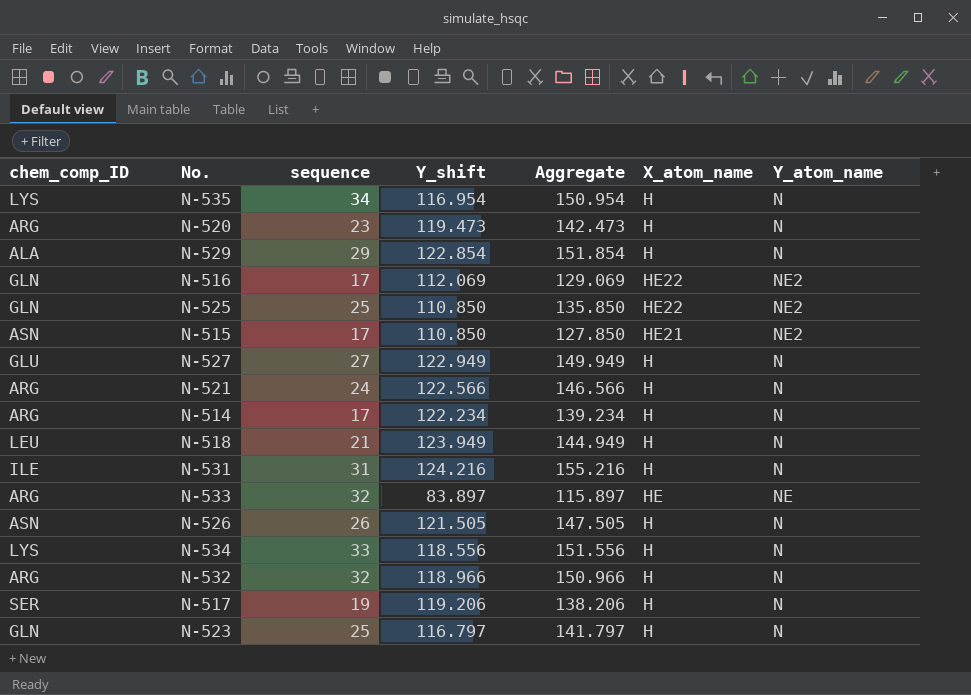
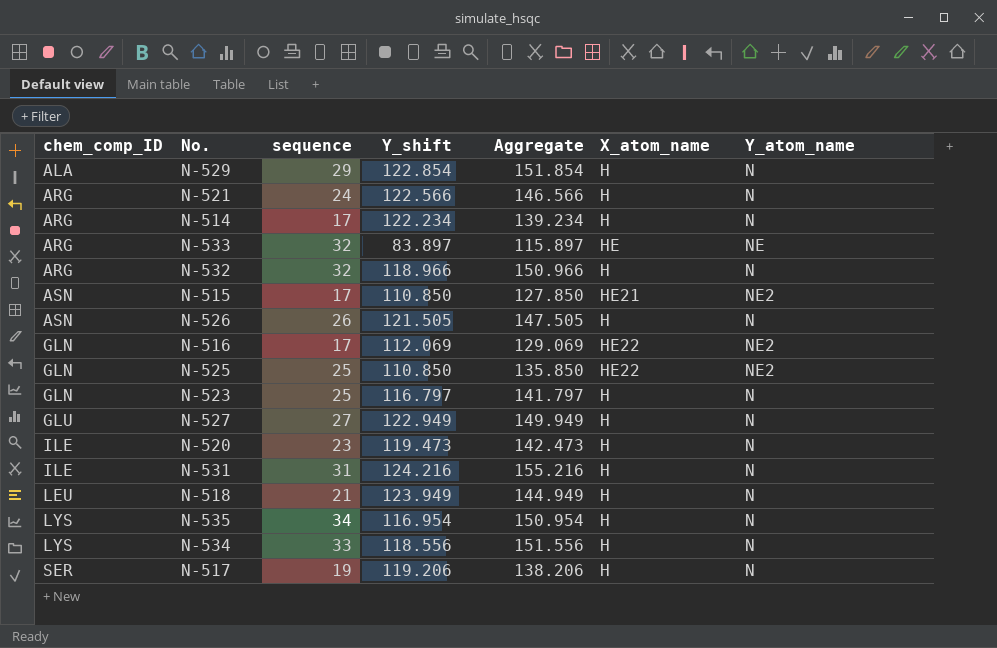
row order: none -> chem_comp_ID ascending
N-520 | chem_comp_ID: ARG -> ILE

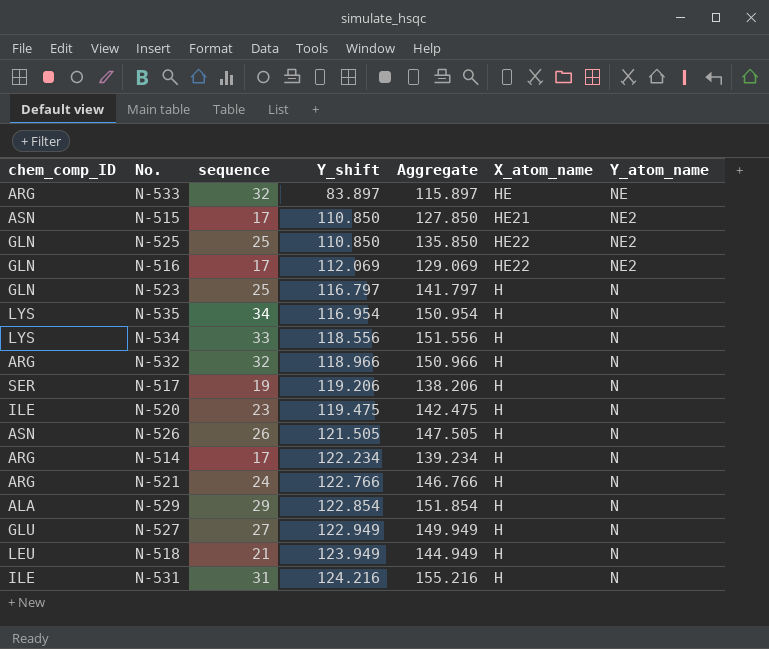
row order: chem_comp_ID ascending -> Y_shift ascending
N-520 | Y_shift: 119.473 -> 119.475
N-520 | Aggregate: 142.473 -> 142.475
N-521 | Y_shift: 122.566 -> 122.766
N-521 | Aggregate: 146.566 -> 146.766

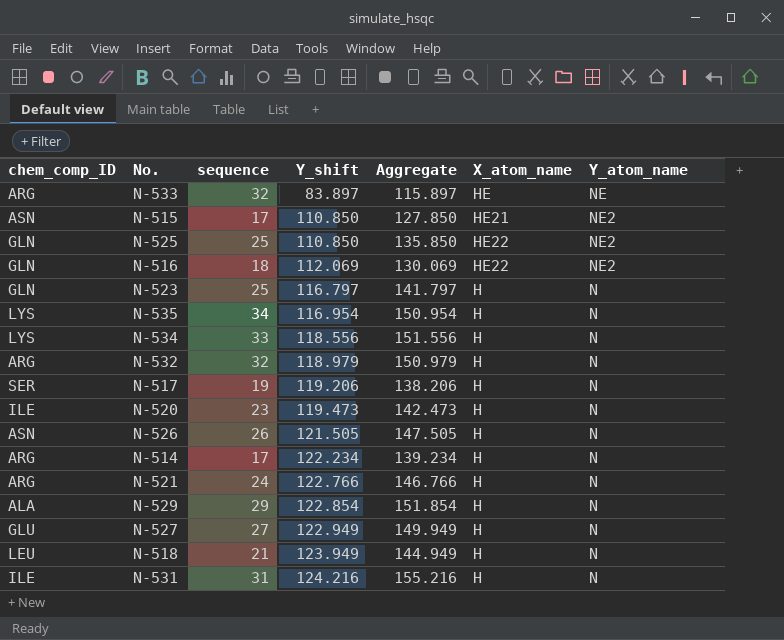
N-516 | sequence: 17 -> 18
N-516 | Aggregate: 129.069 -> 130.069
N-532 | Y_shift: 118.966 -> 118.979
N-532 | Aggregate: 150.966 -> 150.979
N-520 | Y_shift: 119.475 -> 119.473
N-520 | Aggregate: 142.475 -> 142.473

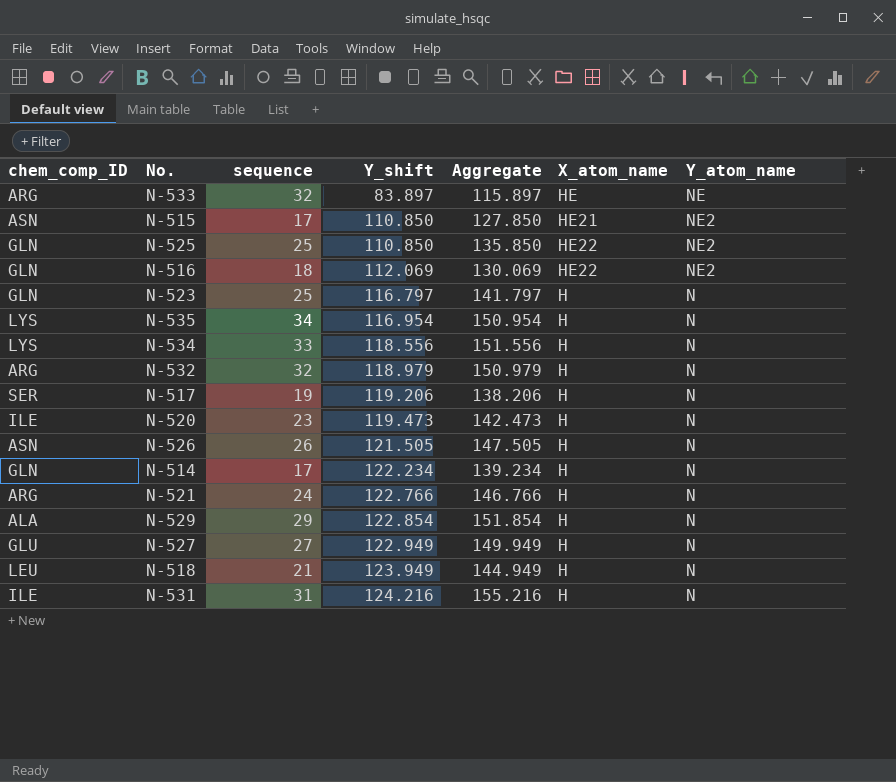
N-514 | chem_comp_ID: ARG -> GLN

